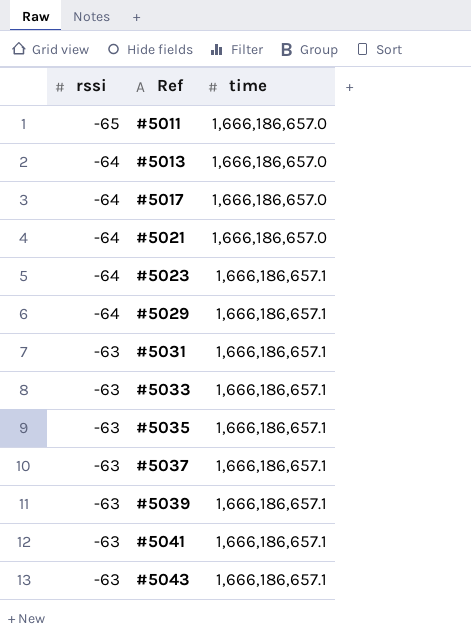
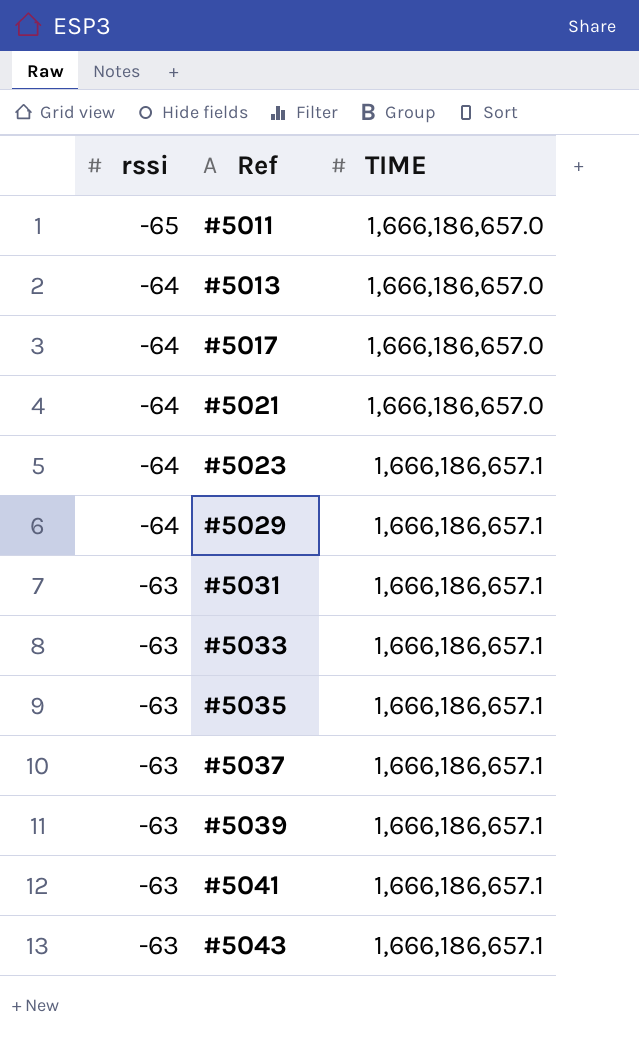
column name: time -> TIME

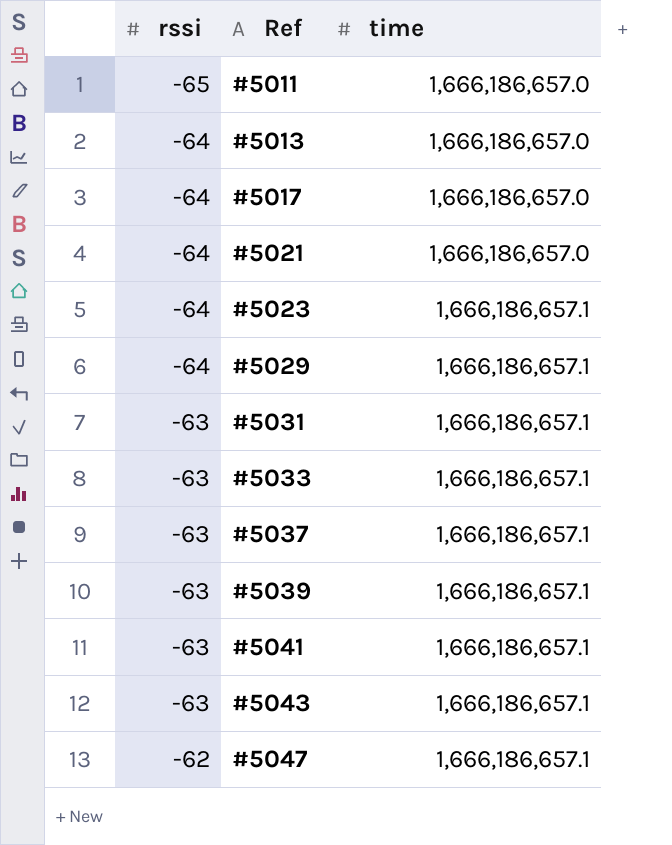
column name: TIME -> time
row #5035: -63 | 1,666,186,657.1 -> none
row #5047: none -> -62 | 1,666,186,657.1

